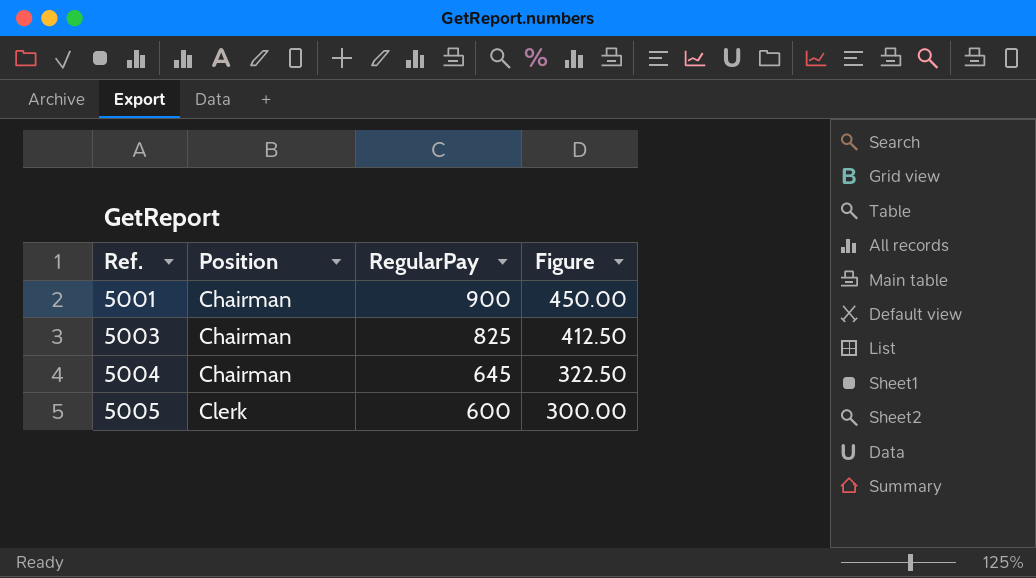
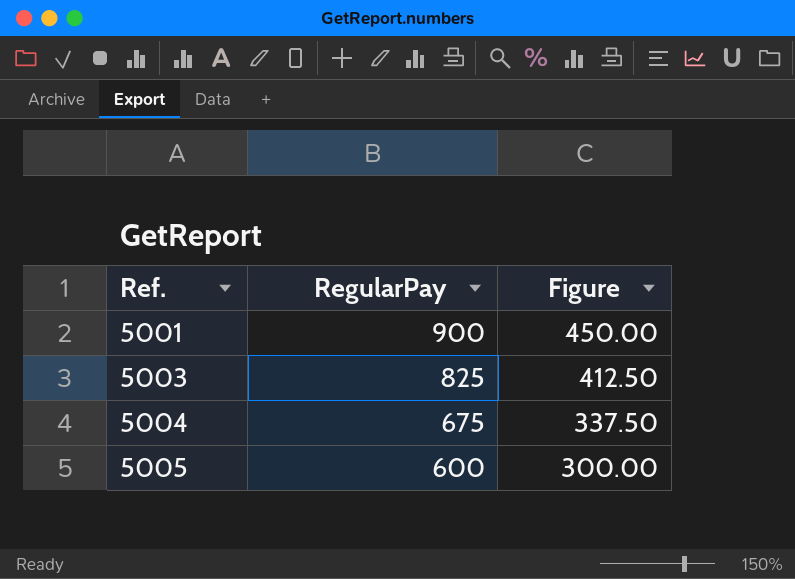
column Position | position: 2 -> none
5004 | RegularPay: 645 -> 675
5004 | Figure: 322.50 -> 337.50

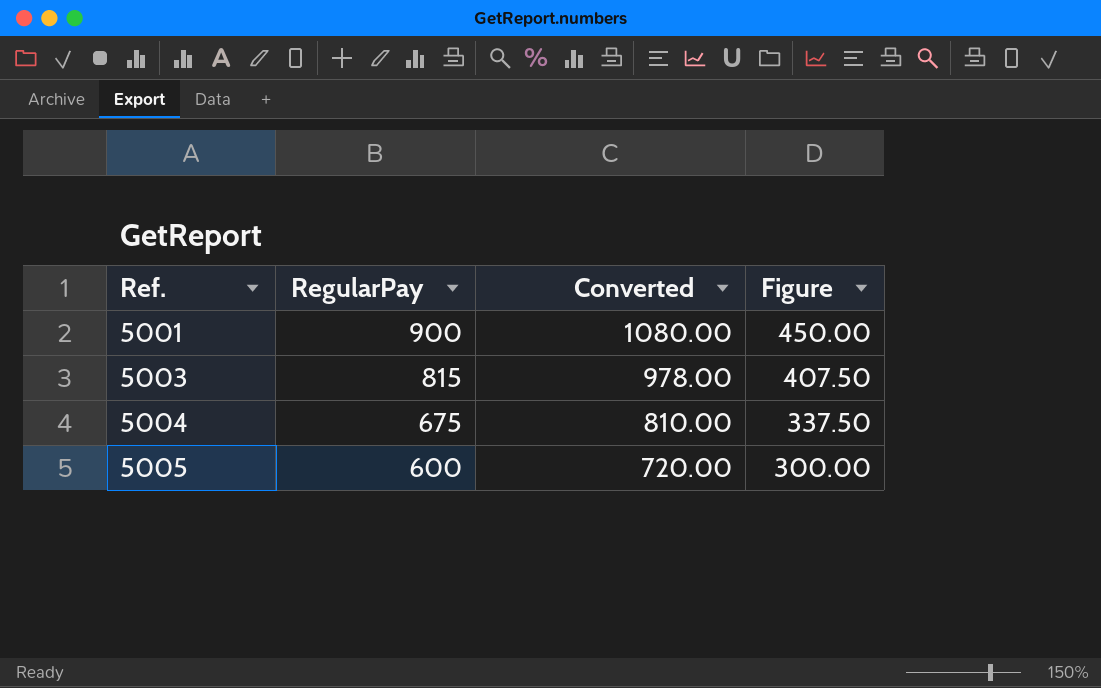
column Converted | formula: none -> [RegularPay] * 1.2
5003 | RegularPay: 825 -> 815
5003 | Figure: 412.50 -> 407.50

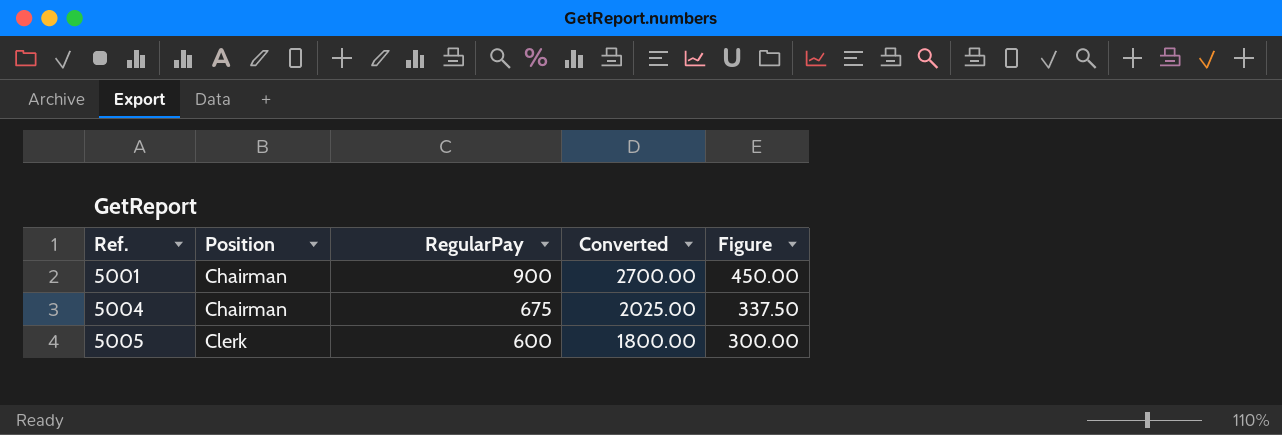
column Position | position: none -> 2
column Converted | formula: [RegularPay] * 1.2 -> [RegularPay] * 3
row 5003: 815 | 978.00 | 407.50 -> none

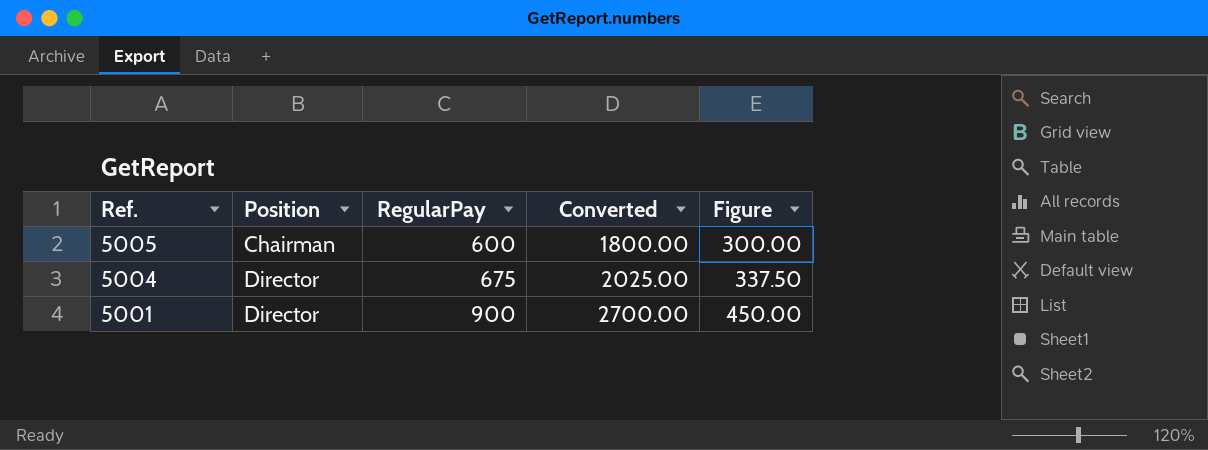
row order: Ref. ascending -> Ref. descending
5005 | Position: Clerk -> Chairman
5004 | Position: Chairman -> Director
5001 | Position: Chairman -> Director

